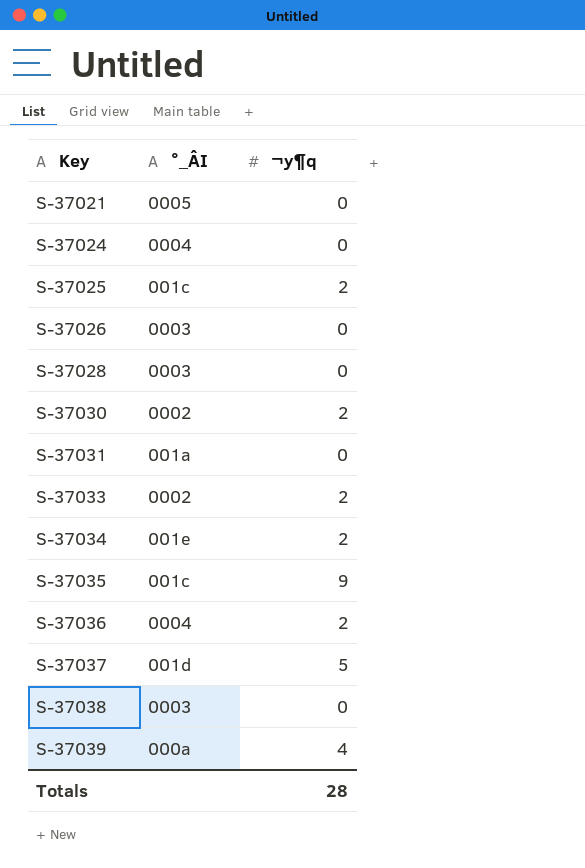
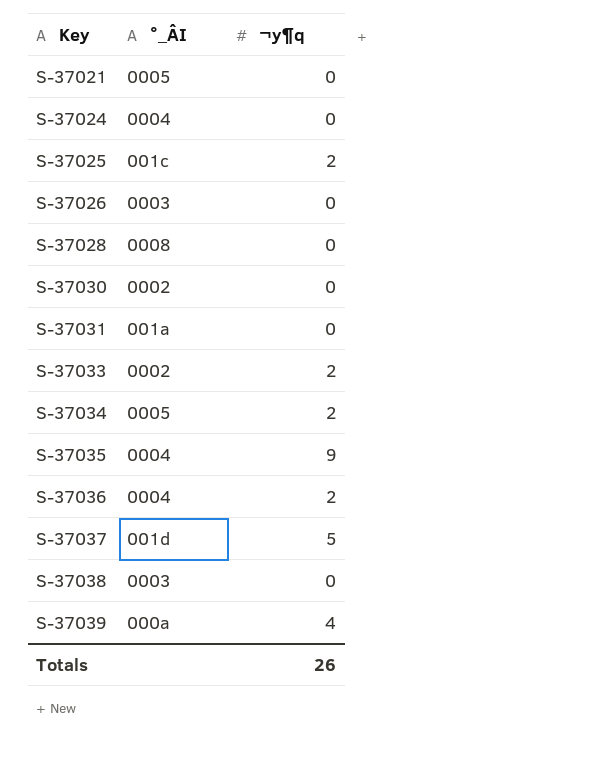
S-37028 | °_ÂI: 0003 -> 0008
S-37030 | ¬y¶q: 2 -> 0
S-37034 | °_ÂI: 001e -> 0005
S-37035 | °_ÂI: 001c -> 0004
Totals | ¬y¶q: 28 -> 26

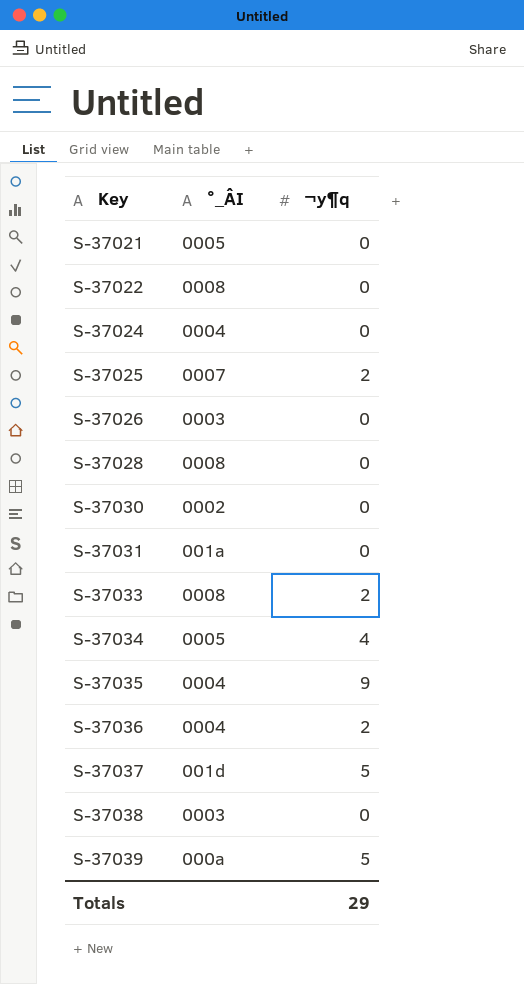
row S-37022: none -> 0008 | 0
S-37025 | °_ÂI: 001c -> 0007
S-37033 | °_ÂI: 0002 -> 0008
S-37034 | ¬y¶q: 2 -> 4
S-37039 | ¬y¶q: 4 -> 5
Totals | ¬y¶q: 26 -> 29

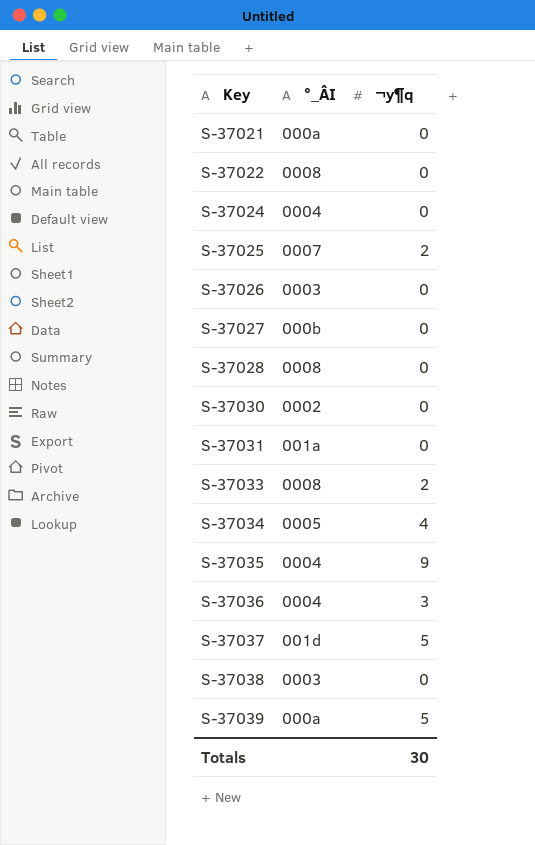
S-37021 | °_ÂI: 0005 -> 000a
row S-37027: none -> 000b | 0
S-37036 | ¬y¶q: 2 -> 3
Totals | ¬y¶q: 29 -> 30

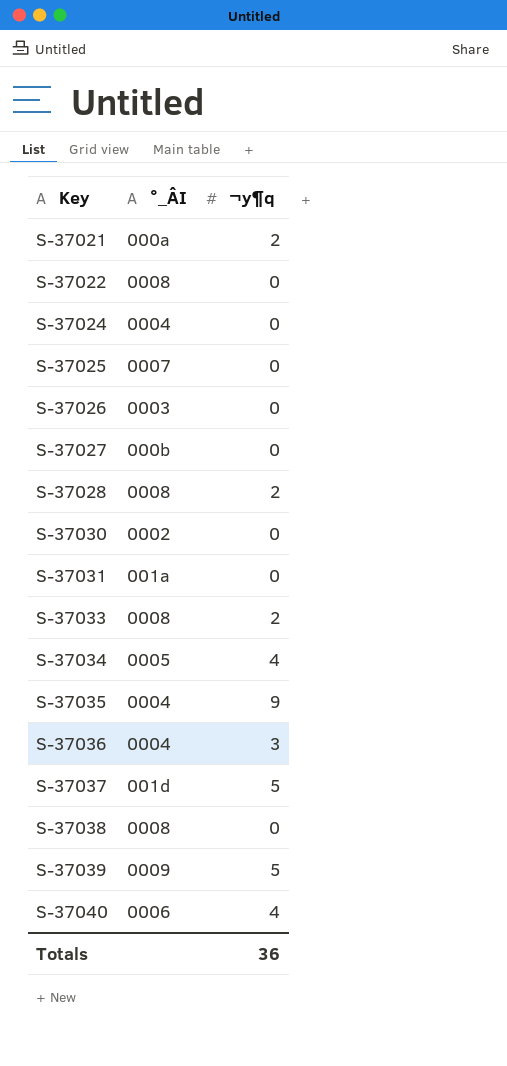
S-37021 | ¬y¶q: 0 -> 2
S-37025 | ¬y¶q: 2 -> 0
S-37028 | ¬y¶q: 0 -> 2
S-37038 | °_ÂI: 0003 -> 0008
S-37039 | °_ÂI: 000a -> 0009
row S-37040: none -> 0006 | 4
Totals | ¬y¶q: 30 -> 36

